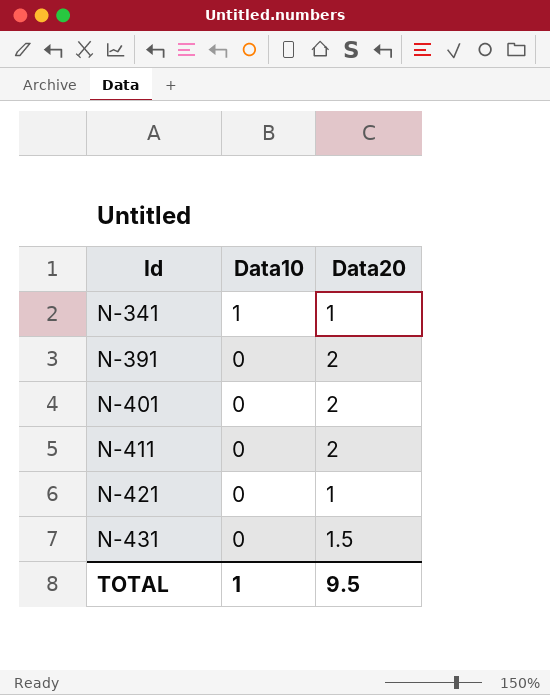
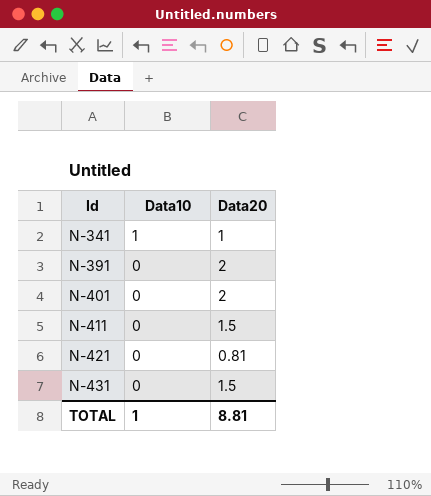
N-411 | Data20: 2 -> 1.5
N-421 | Data20: 1 -> 0.81
TOTAL | Data20: 9.5 -> 8.81

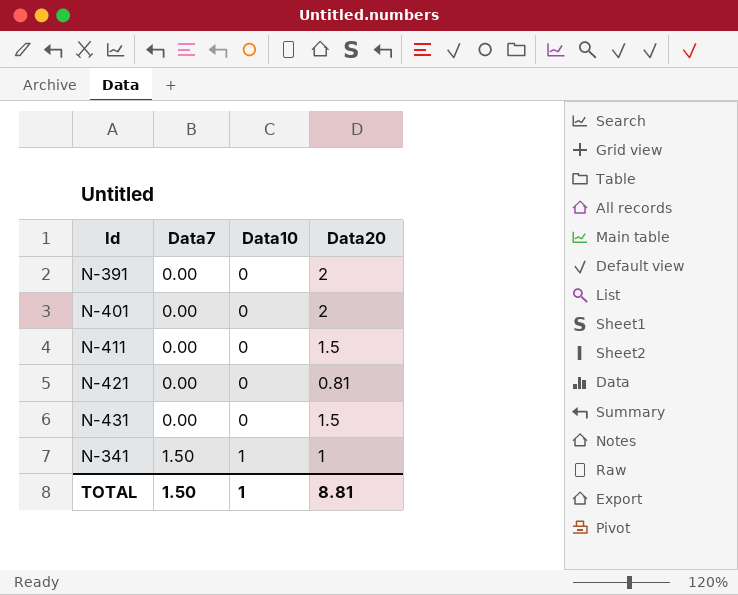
row order: Id ascending -> Data7 ascending
column Data7 | position: none -> 2

